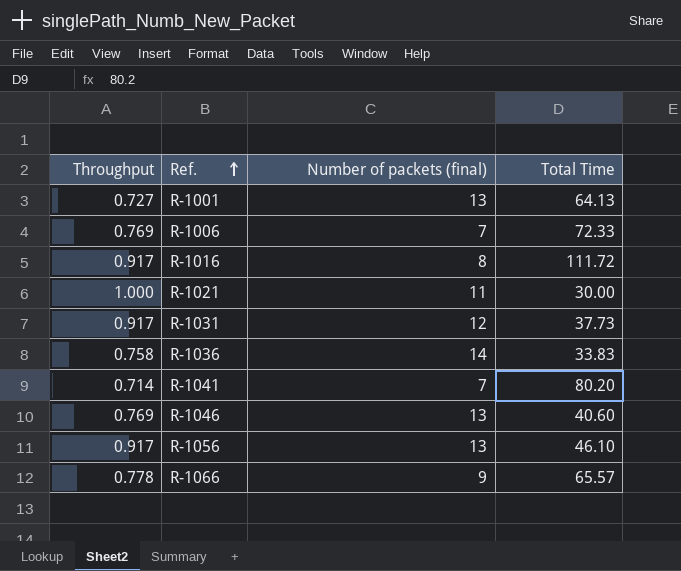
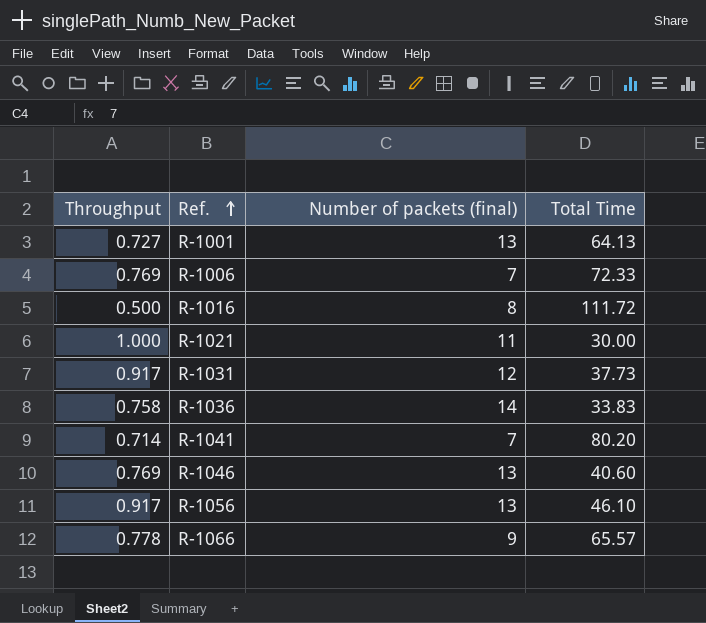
R-1016 | Throughput: 0.917 -> 0.500

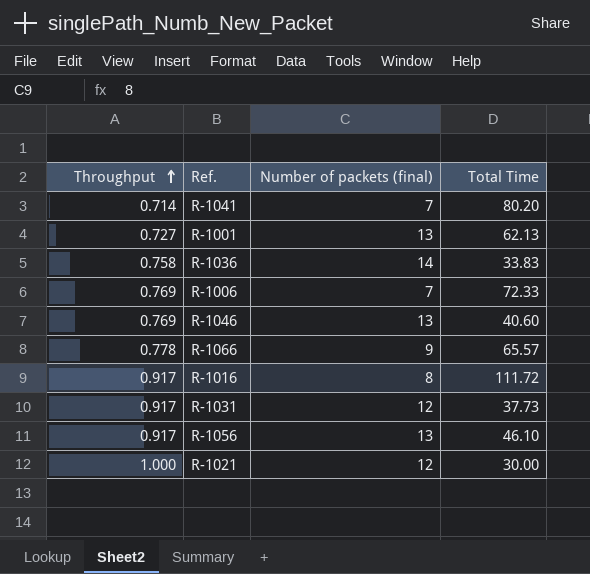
row order: Ref. ascending -> Throughput ascending
R-1001 | Total Time: 64.13 -> 62.13
R-1016 | Throughput: 0.500 -> 0.917
R-1021 | Number of packets (final): 11 -> 12

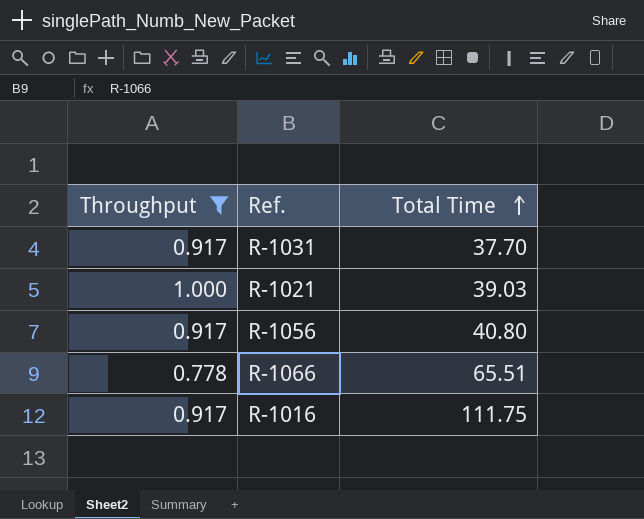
filter: none -> Throughput >= 0.778
row order: Throughput ascending -> Total Time ascending
column Number of packets (final) | position: 3 -> none
R-1031 | Total Time: 37.73 -> 37.70
R-1021 | Total Time: 30.00 -> 39.03
R-1056 | Total Time: 46.10 -> 40.80
R-1066 | Total Time: 65.57 -> 65.51
R-1016 | Total Time: 111.72 -> 111.75

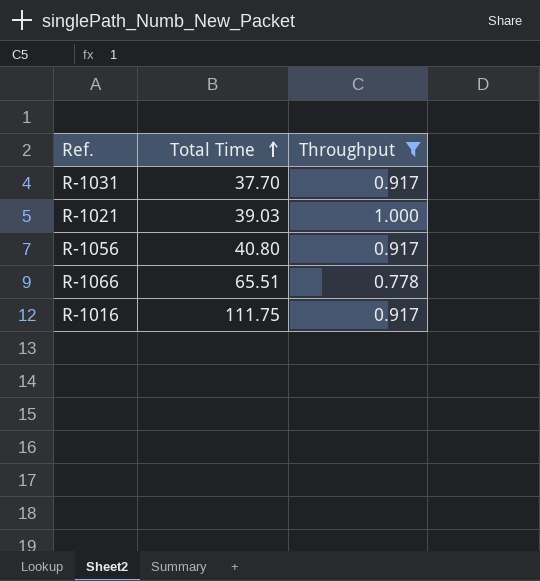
column Throughput | position: 1 -> 3

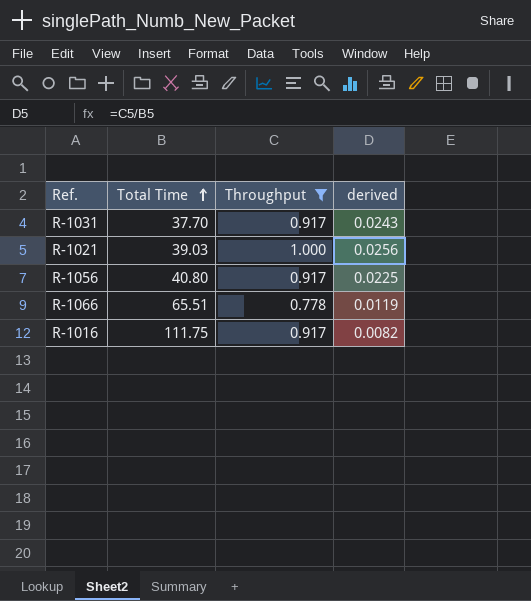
column derived | formula: none -> [Throughput] / [Total Time]

